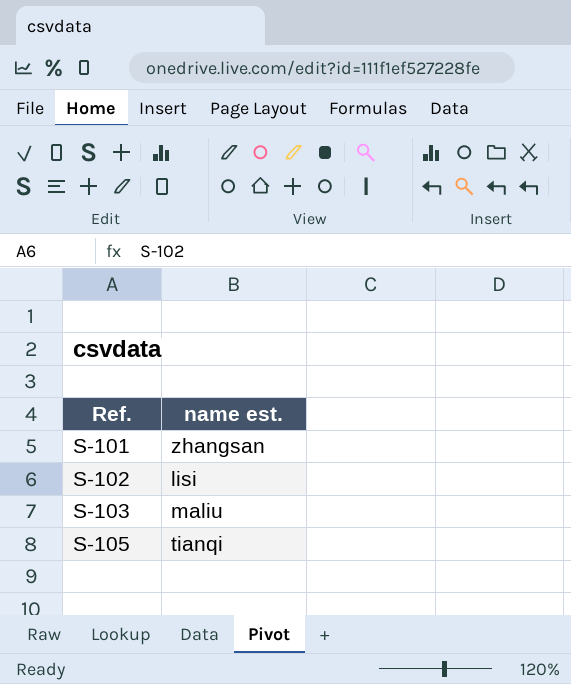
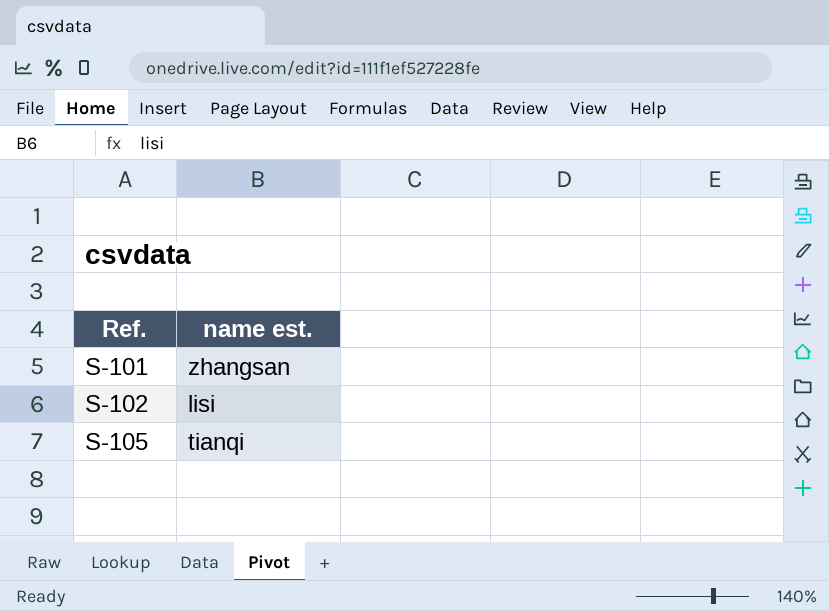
row S-103: maliu -> none

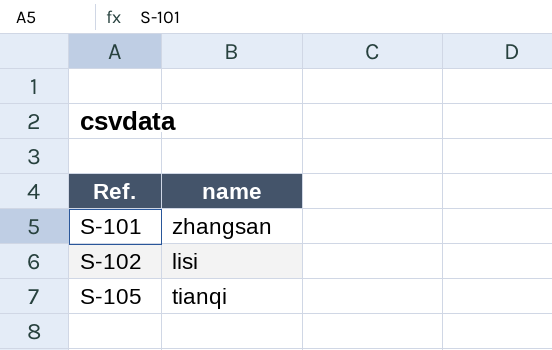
column name: name est. -> name

